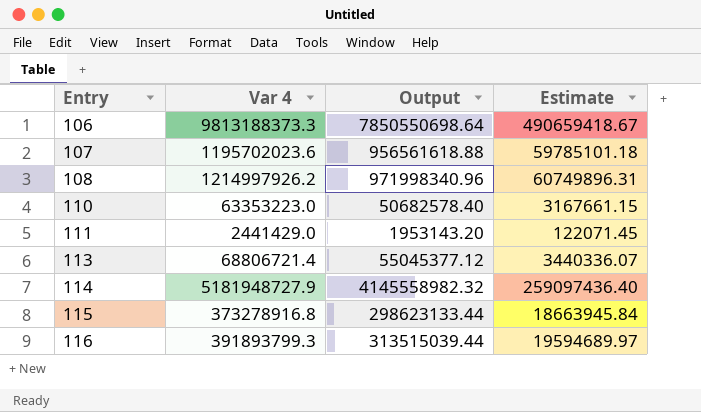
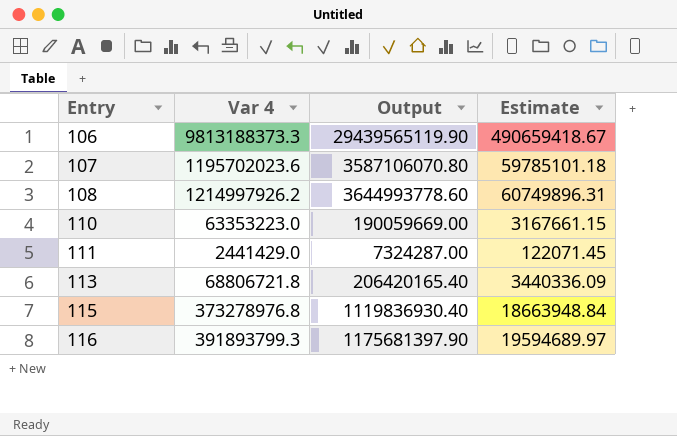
column Output | formula: [Var 4] * 0.8 -> [Var 4] * 3
row 114: 5181948727.9 | 4145558982.32 | 259097436.40 -> none
113 | Var 4: 68806721.4 -> 68806721.8
113 | Estimate: 3440336.07 -> 3440336.09
115 | Var 4: 373278916.8 -> 373278976.8
115 | Estimate: 18663945.84 -> 18663948.84

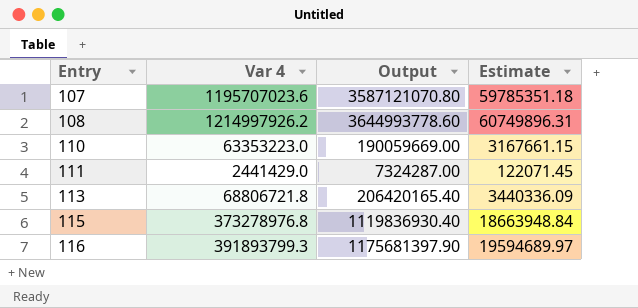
row 106: 9813188373.3 | 29439565119.90 | 490659418.67 -> none
107 | Var 4: 1195702023.6 -> 1195707023.6
107 | Output: 3587106070.80 -> 3587121070.80
107 | Estimate: 59785101.18 -> 59785351.18

